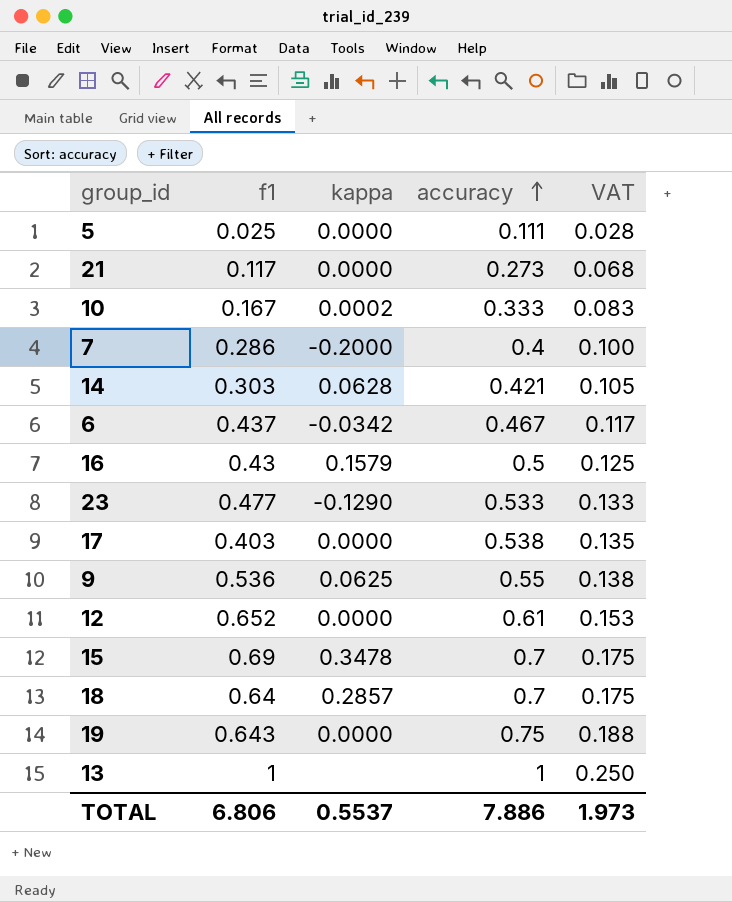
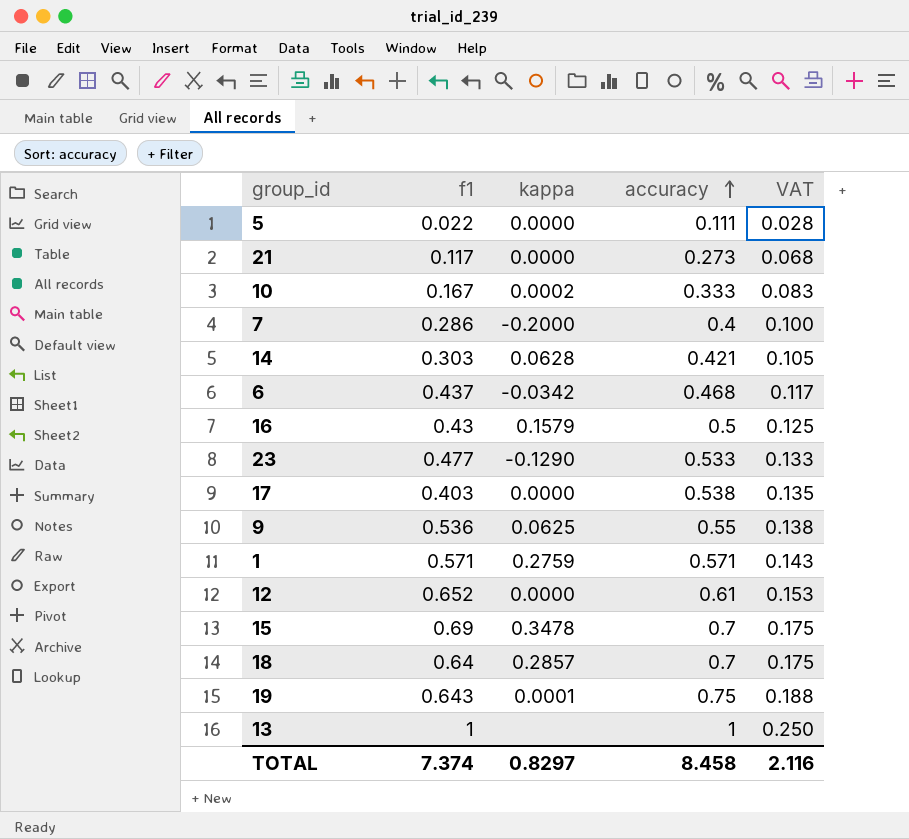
5 | f1: 0.025 -> 0.022
6 | accuracy: 0.467 -> 0.468
row 1: none -> 0.571 | 0.2759 | 0.571 | 0.143
19 | kappa: 0.0000 -> 0.0001
TOTAL | f1: 6.806 -> 7.374
TOTAL | kappa: 0.5537 -> 0.8297
TOTAL | accuracy: 7.886 -> 8.458
TOTAL | VAT: 1.973 -> 2.116

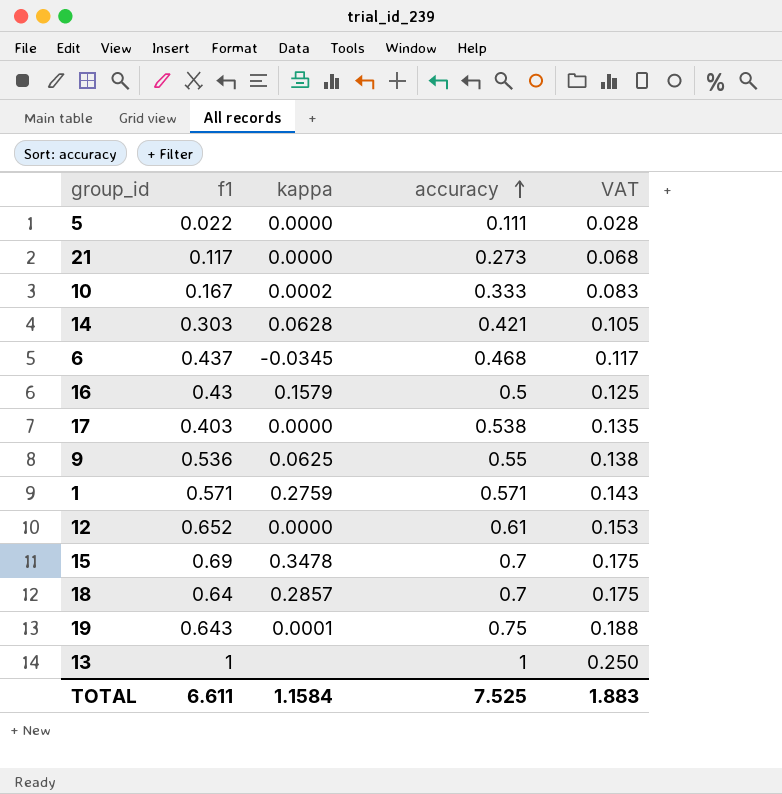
row 7: 0.286 | -0.2000 | 0.4 | 0.100 -> none
row 23: 0.477 | -0.1290 | 0.533 | 0.133 -> none
6 | kappa: -0.0342 -> -0.0345
TOTAL | f1: 7.374 -> 6.611
TOTAL | kappa: 0.8297 -> 1.1584
TOTAL | accuracy: 8.458 -> 7.525
TOTAL | VAT: 2.116 -> 1.883

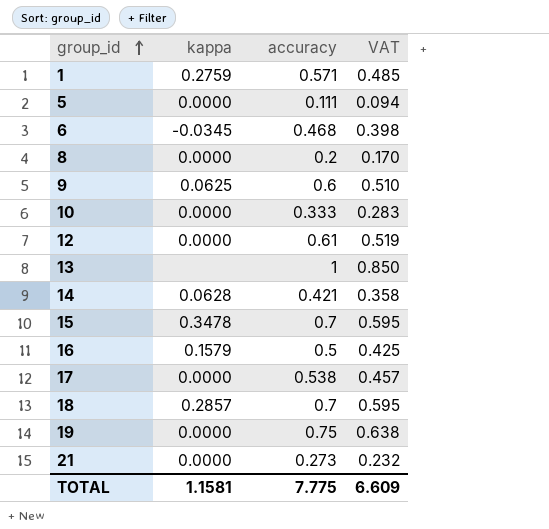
row order: accuracy ascending -> group_id ascending
column f1 | position: 2 -> none
column VAT | formula: [accuracy] * 0.25 -> [accuracy] * 0.85
row 8: none -> 0.0000 | 0.2 | 0.170
9 | accuracy: 0.55 -> 0.6
10 | kappa: 0.0002 -> 0.0000
19 | kappa: 0.0001 -> 0.0000
TOTAL | kappa: 1.1584 -> 1.1581
TOTAL | accuracy: 7.525 -> 7.775
TOTAL | VAT: 1.883 -> 6.609

